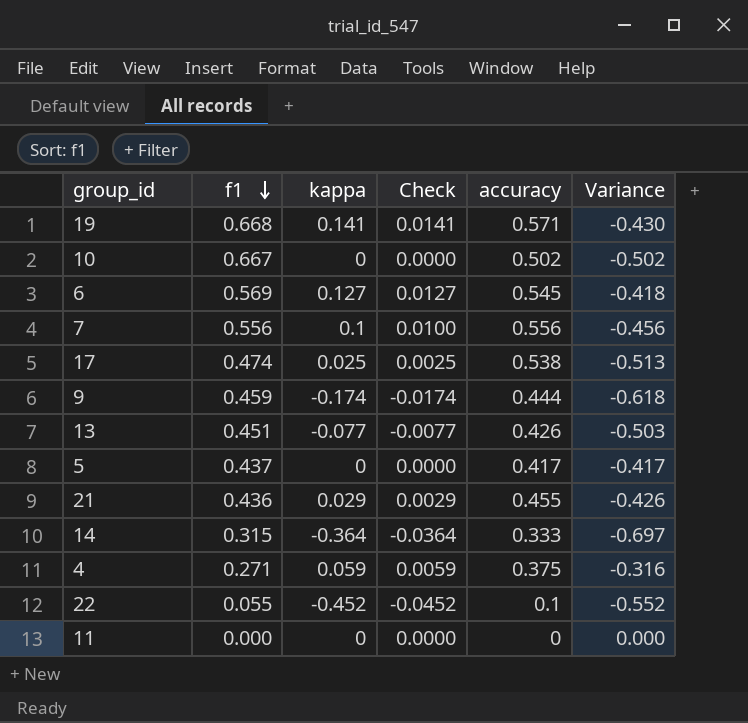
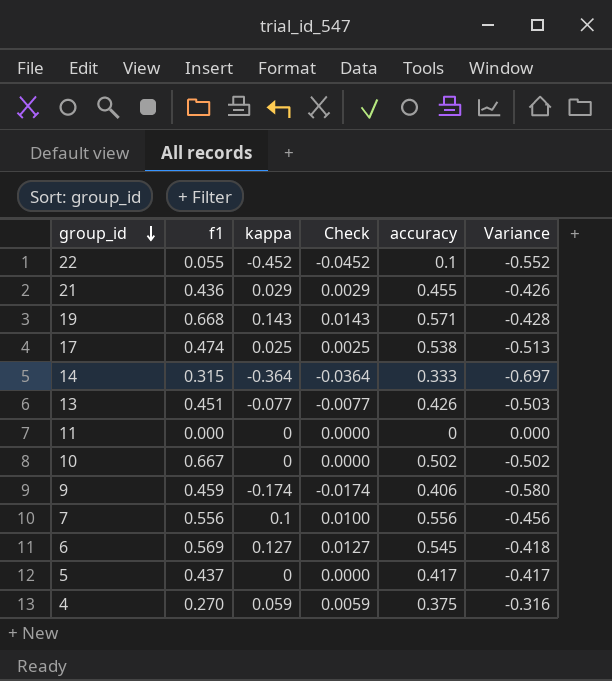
row order: f1 descending -> group_id descending
19 | kappa: 0.141 -> 0.143
19 | Check: 0.0141 -> 0.0143
19 | Variance: -0.430 -> -0.428
9 | accuracy: 0.444 -> 0.406
9 | Variance: -0.618 -> -0.580
4 | f1: 0.271 -> 0.270

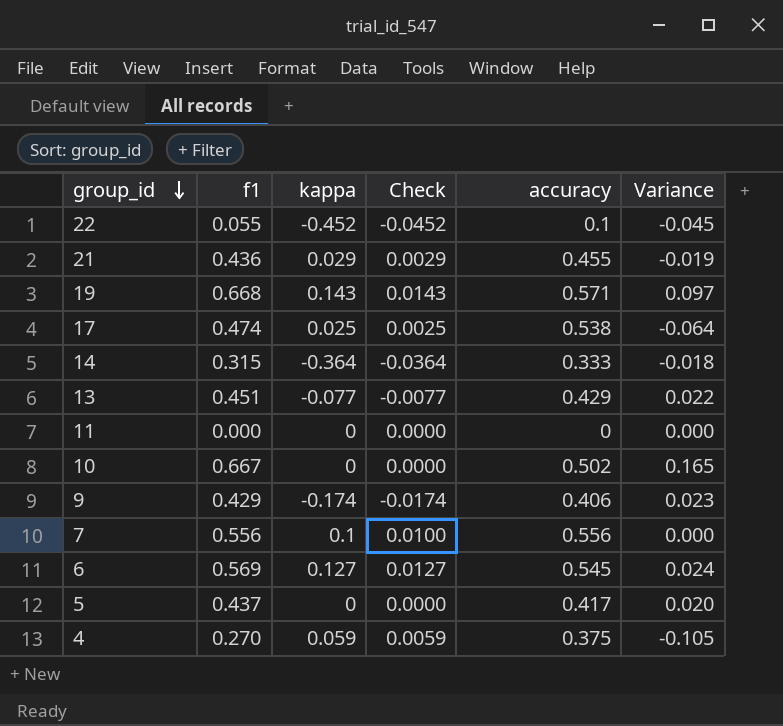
column Variance | formula: [kappa] - [accuracy] -> [f1] - [accuracy]
13 | accuracy: 0.426 -> 0.429
9 | f1: 0.459 -> 0.429

